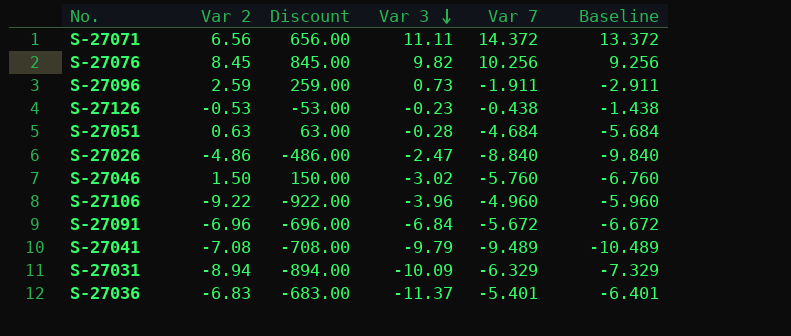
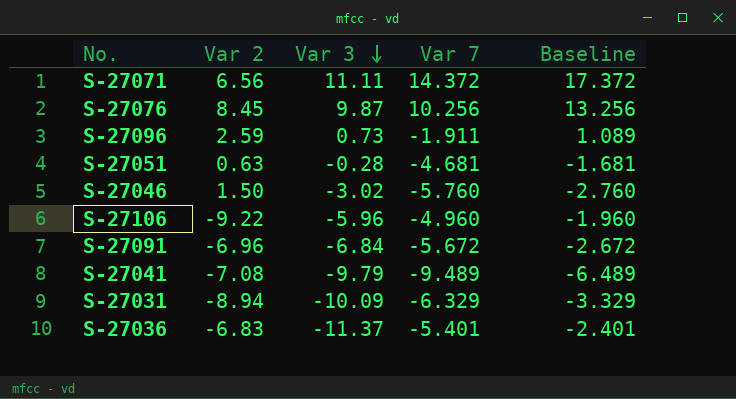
column Discount | formula: [Var 2] * 100 -> none
column Baseline | formula: [Var 7] - 1 -> [Var 7] + 3
row S-27126: -0.53 | -53.00 | -0.23 | -0.438 | -1.438 -> none
row S-27026: -4.86 | -486.00 | -2.47 | -8.840 | -9.840 -> none
S-27076 | Var 3: 9.82 -> 9.87
S-27051 | Var 7: -4.684 -> -4.681
S-27106 | Var 3: -3.96 -> -5.96

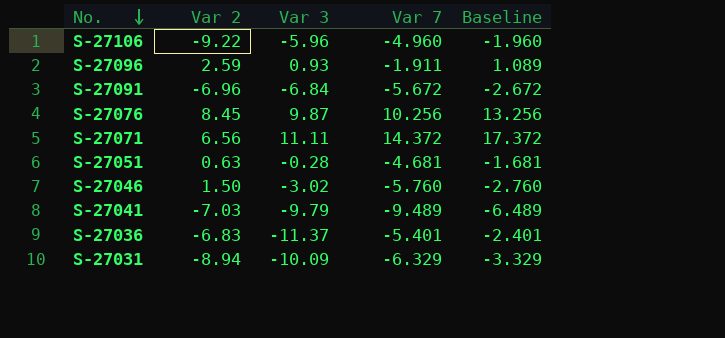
row order: Var 3 descending -> No. descending
S-27096 | Var 3: 0.73 -> 0.93
S-27041 | Var 2: -7.08 -> -7.03

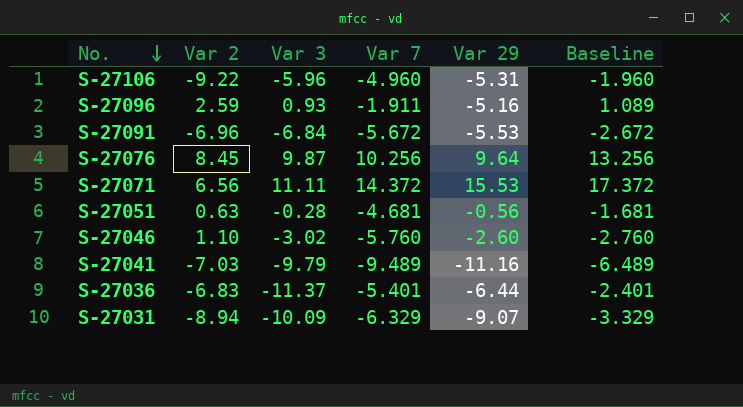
column Var 29 | position: none -> 5
S-27046 | Var 2: 1.50 -> 1.10

